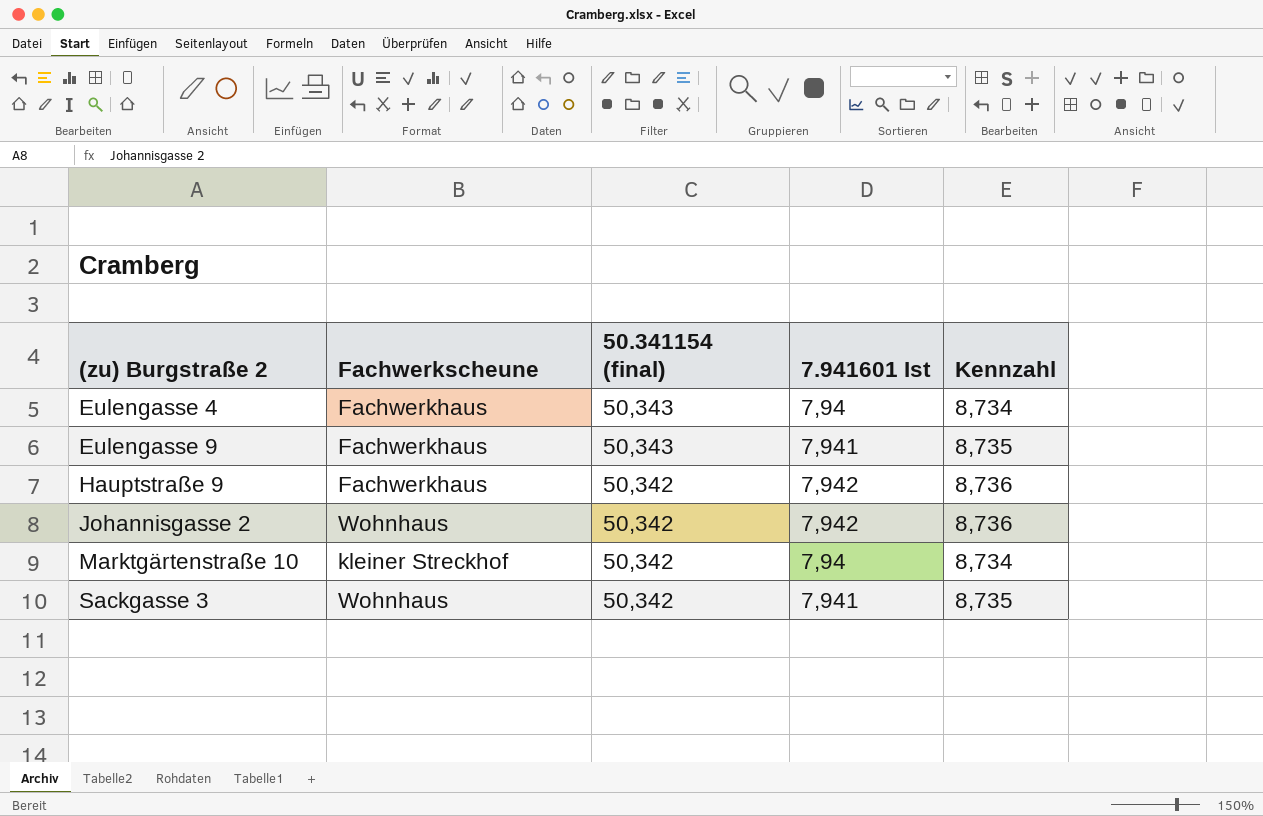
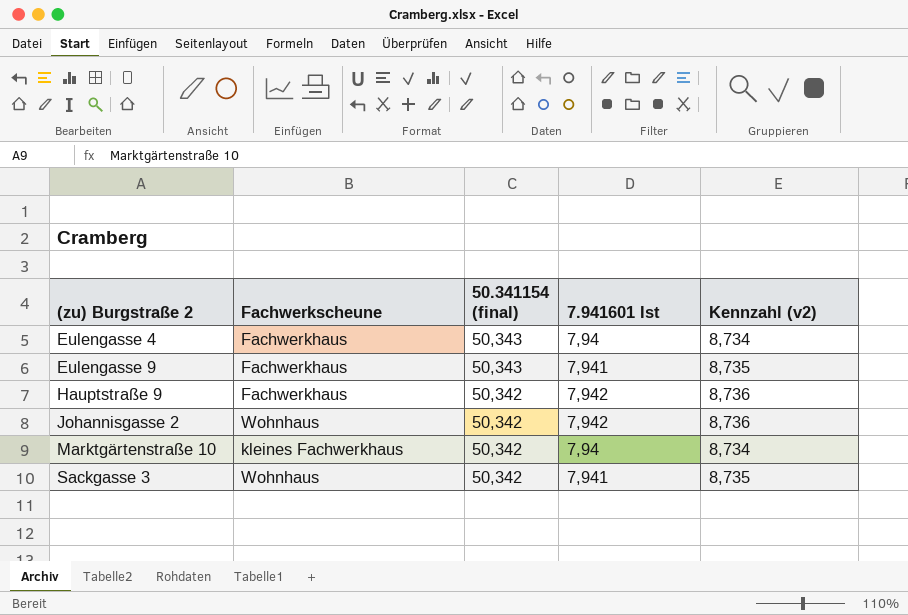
column name: Kennzahl -> Kennzahl (v2)
Marktgärtenstraße 10 | Fachwerkscheune: kleiner Streckhof -> kleines Fachwerkhaus

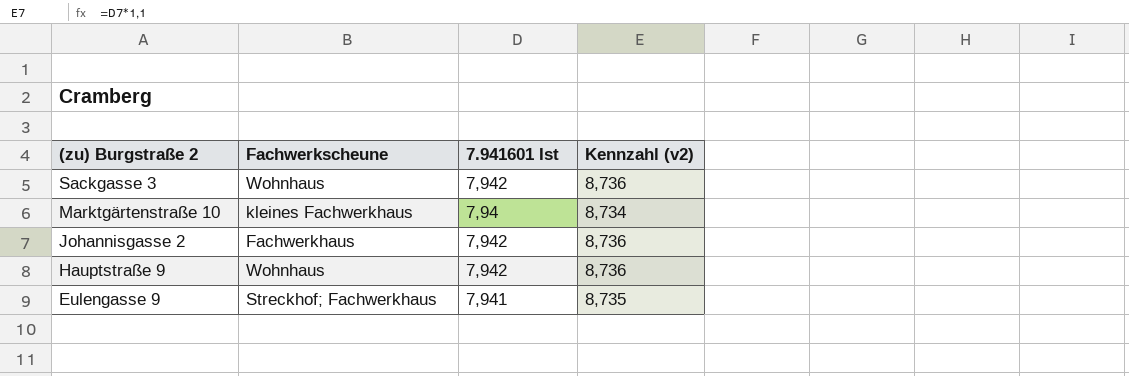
row order: (zu) Burgstraße 2 ascending -> (zu) Burgstraße 2 descending
column 50.341154 (final) | position: 3 -> none
row Eulengasse 4: Fachwerkhaus | 50,343 | 7,94 | 8,734 -> none
Sackgasse 3 | 7.941601 Ist: 7,941 -> 7,942
Sackgasse 3 | Kennzahl (v2): 8,735 -> 8,736
Johannisgasse 2 | Fachwerkscheune: Wohnhaus -> Fachwerkhaus
Hauptstraße 9 | Fachwerkscheune: Fachwerkhaus -> Wohnhaus
Eulengasse 9 | Fachwerkscheune: Fachwerkhaus -> Streckhof; Fachwerkhaus

